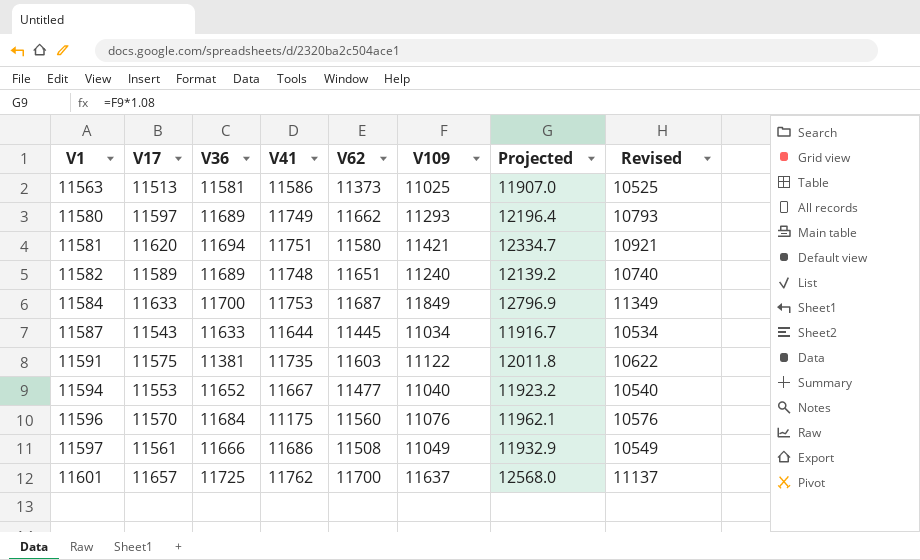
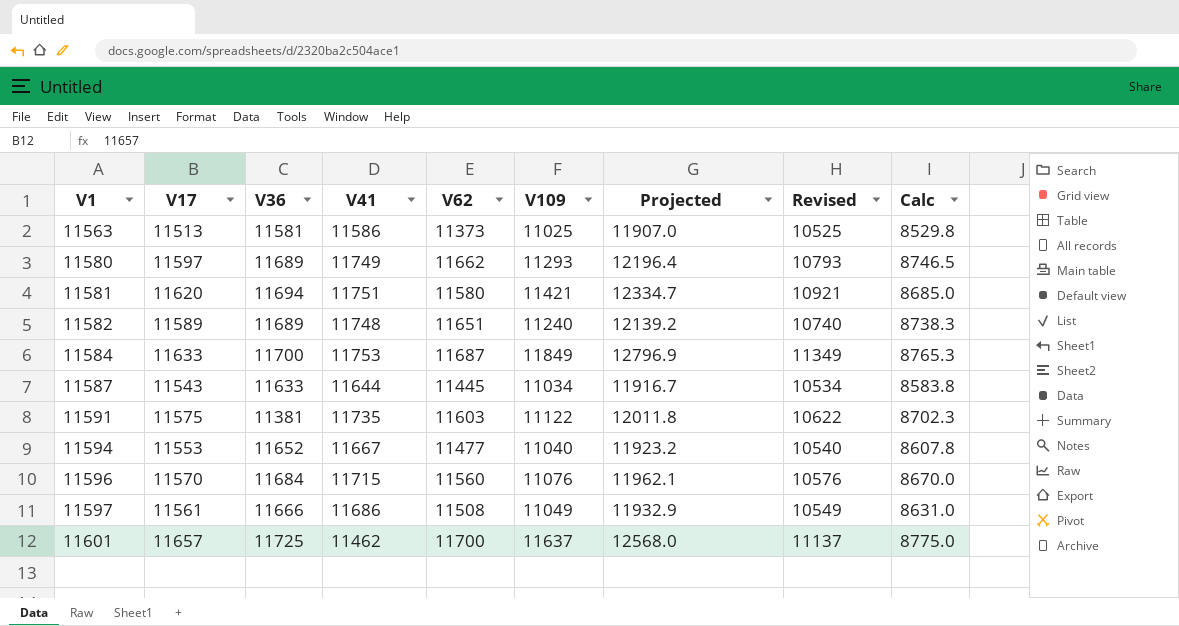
column Calc | formula: none -> [V62] * 0.75
11596 | V41: 11175 -> 11715
11601 | V41: 11762 -> 11462

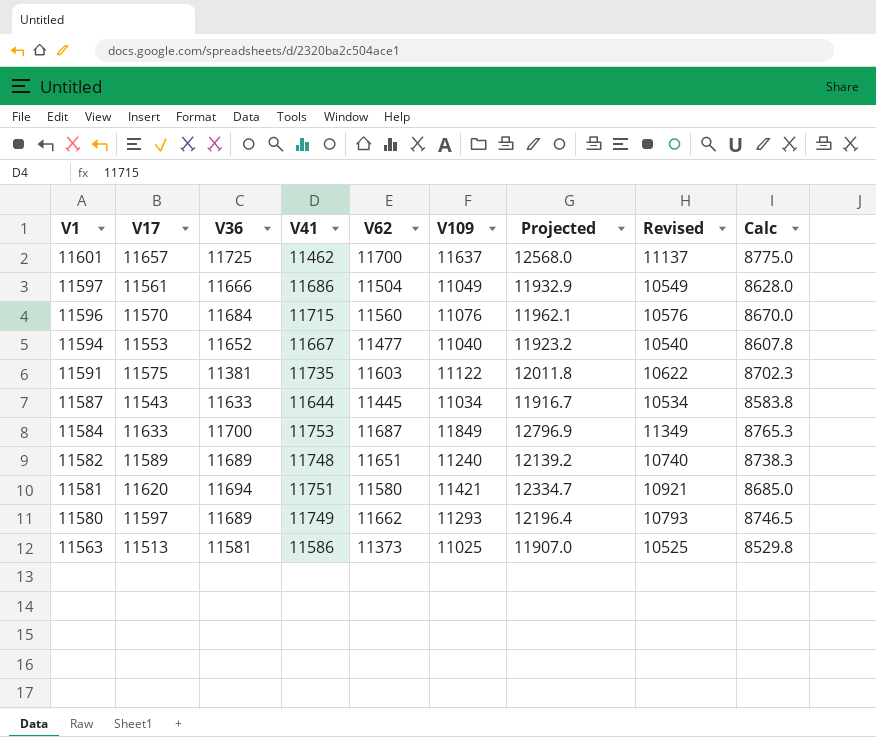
row order: V1 ascending -> V1 descending
11597 | V62: 11508 -> 11504
11597 | Calc: 8631.0 -> 8628.0

